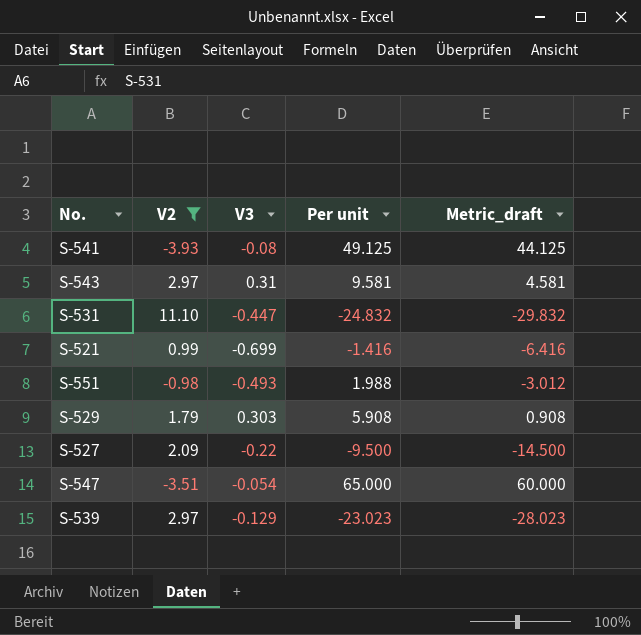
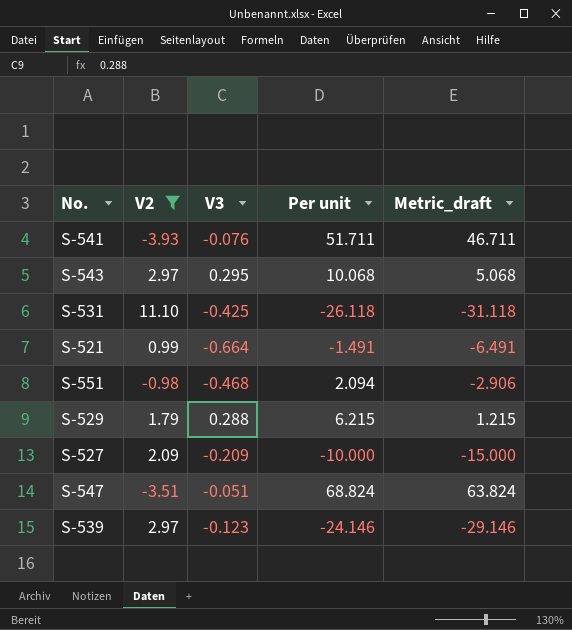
S-541 | V3: -0.08 -> -0.076
S-541 | Per unit: 49.125 -> 51.711
S-541 | Metric_draft: 44.125 -> 46.711
S-543 | V3: 0.31 -> 0.295
S-543 | Per unit: 9.581 -> 10.068
S-543 | Metric_draft: 4.581 -> 5.068
S-531 | V3: -0.447 -> -0.425
S-531 | Per unit: -24.832 -> -26.118
S-531 | Metric_draft: -29.832 -> -31.118
S-521 | V3: -0.699 -> -0.664
S-521 | Per unit: -1.416 -> -1.491
S-521 | Metric_draft: -6.416 -> -6.491
S-551 | V3: -0.493 -> -0.468
S-551 | Per unit: 1.988 -> 2.094
S-551 | Metric_draft: -3.012 -> -2.906
S-529 | V3: 0.303 -> 0.288
S-529 | Per unit: 5.908 -> 6.215
S-529 | Metric_draft: 0.908 -> 1.215
S-527 | V3: -0.22 -> -0.209
S-527 | Per unit: -9.500 -> -10.000
S-527 | Metric_draft: -14.500 -> -15.000
S-547 | V3: -0.054 -> -0.051
S-547 | Per unit: 65.000 -> 68.824
S-547 | Metric_draft: 60.000 -> 63.824
S-539 | V3: -0.129 -> -0.123
S-539 | Per unit: -23.023 -> -24.146
S-539 | Metric_draft: -28.023 -> -29.146

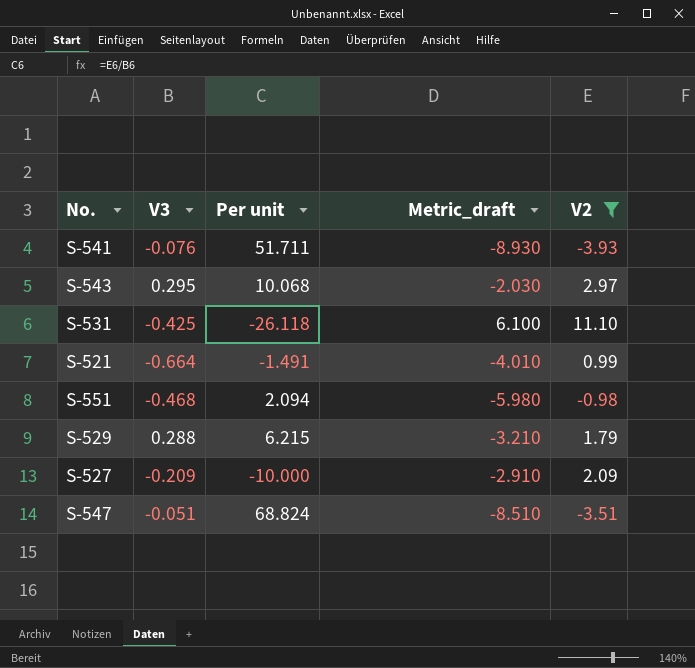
column Metric_draft | formula: [Per unit] - 5 -> [V2] - 5
column V2 | position: 2 -> 5
row S-539: 2.97 | -0.123 | -24.146 | -29.146 -> none

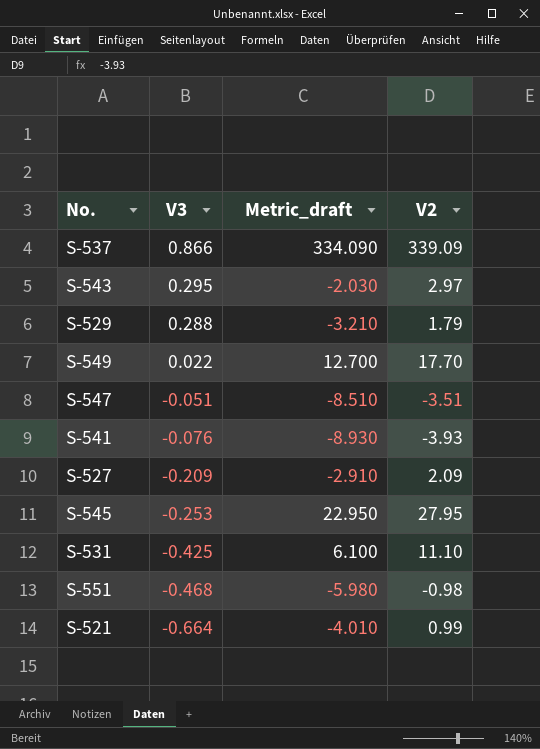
filter: V2 <= 11.10 -> none
row order: none -> V3 descending
column Per unit | formula: [V2] / [V3] -> none

